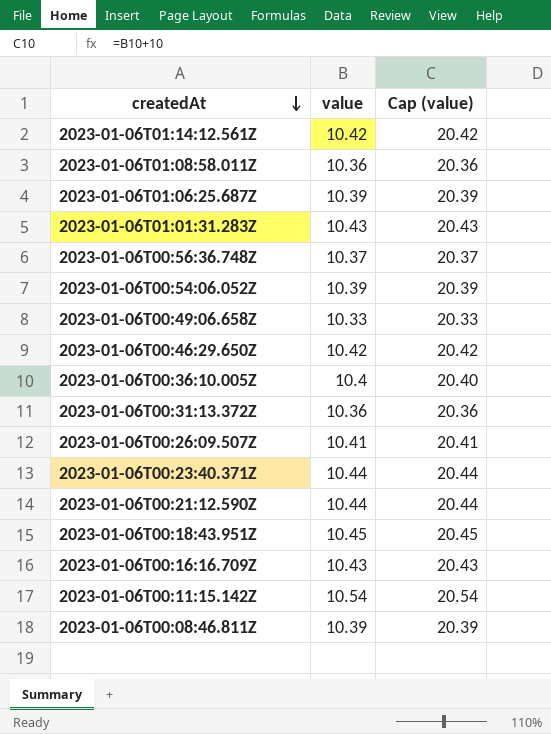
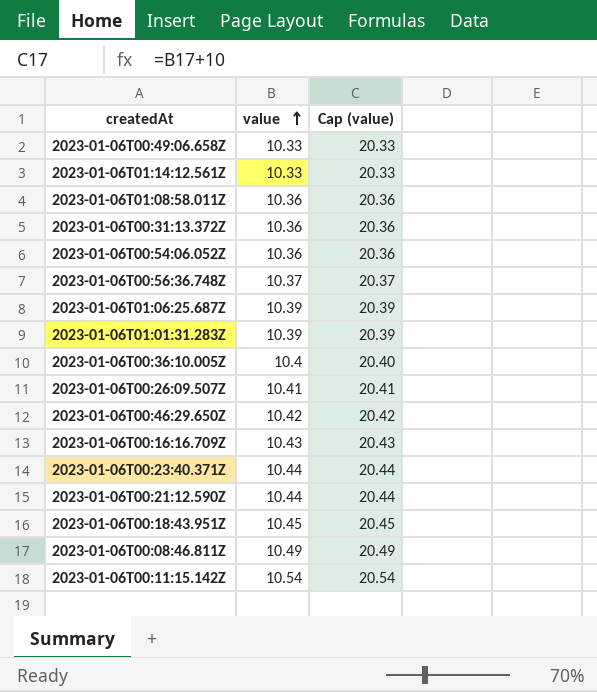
row order: createdAt descending -> value ascending
2023-01-06T01:14:12.561Z | value: 10.42 -> 10.33
2023-01-06T01:14:12.561Z | Cap (value): 20.42 -> 20.33
2023-01-06T00:54:06.052Z | value: 10.39 -> 10.36
2023-01-06T00:54:06.052Z | Cap (value): 20.39 -> 20.36
2023-01-06T01:01:31.283Z | value: 10.43 -> 10.39
2023-01-06T01:01:31.283Z | Cap (value): 20.43 -> 20.39
2023-01-06T00:08:46.811Z | value: 10.39 -> 10.49
2023-01-06T00:08:46.811Z | Cap (value): 20.39 -> 20.49

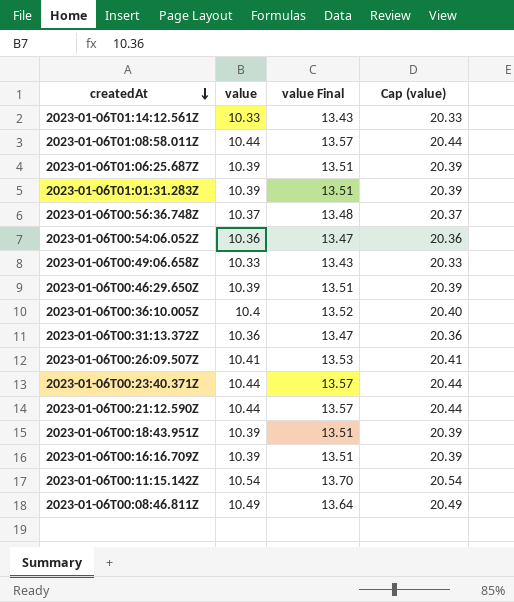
row order: value ascending -> createdAt descending
column value Final | formula: none -> [value] * 1.3
2023-01-06T01:08:58.011Z | value: 10.36 -> 10.44
2023-01-06T01:08:58.011Z | Cap (value): 20.36 -> 20.44
2023-01-06T00:46:29.650Z | value: 10.42 -> 10.39
2023-01-06T00:46:29.650Z | Cap (value): 20.42 -> 20.39
2023-01-06T00:18:43.951Z | value: 10.45 -> 10.39
2023-01-06T00:18:43.951Z | Cap (value): 20.45 -> 20.39
2023-01-06T00:16:16.709Z | value: 10.43 -> 10.39
2023-01-06T00:16:16.709Z | Cap (value): 20.43 -> 20.39

